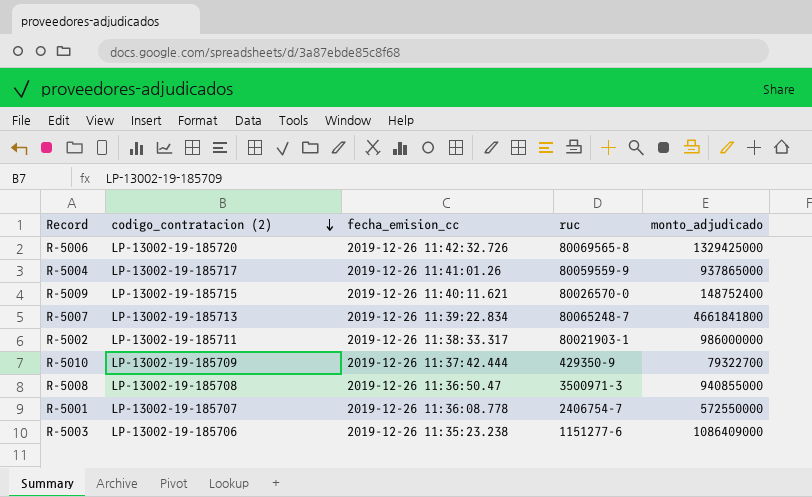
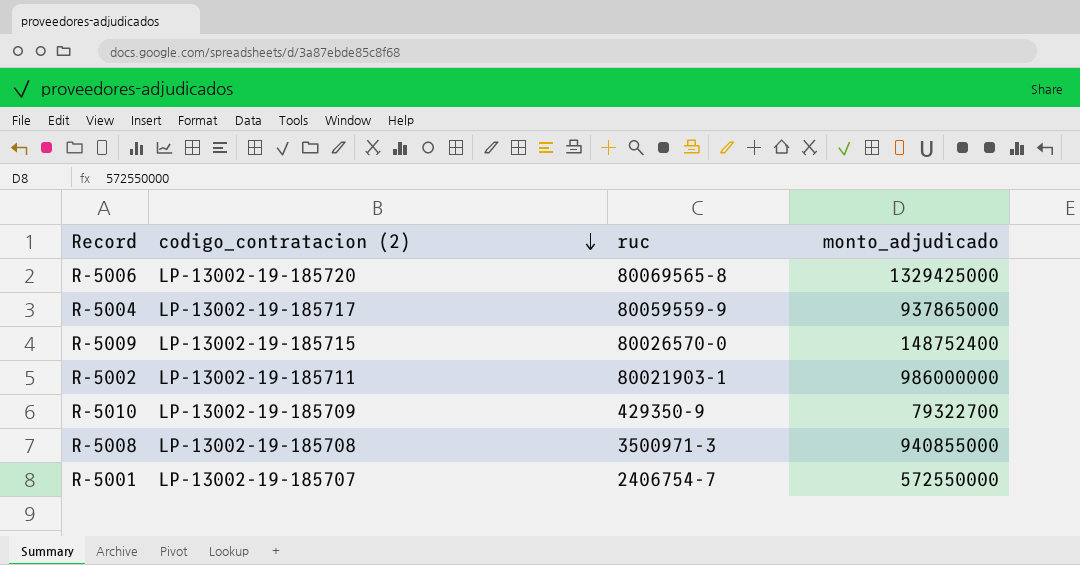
column fecha_emision_cc | position: 3 -> none
row R-5007: LP-13002-19-185713 | 2019-12-26 11:39:22.834 | 80065248-7 | 4661841800 -> none
row R-5003: LP-13002-19-185706 | 2019-12-26 11:35:23.238 | 1151277-6 | 1086409000 -> none

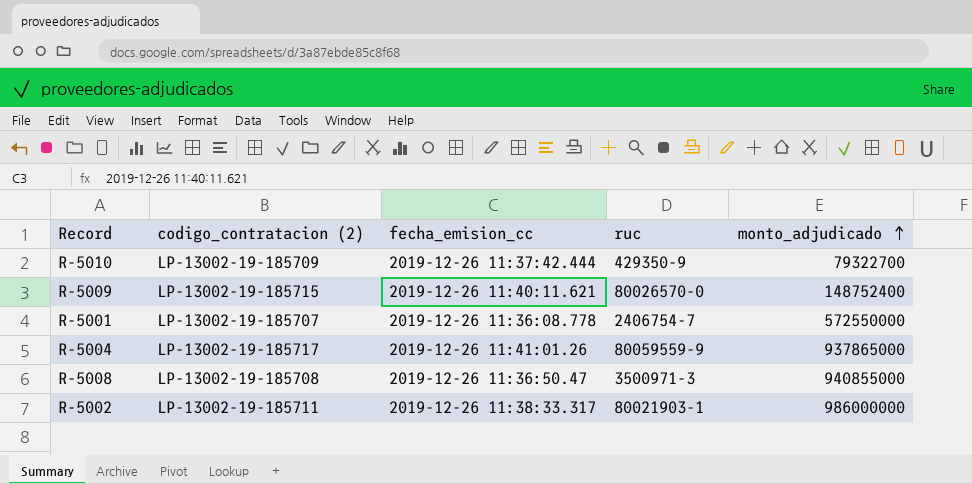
row order: codigo_contratacion (2) descending -> monto_adjudicado ascending
column fecha_emision_cc | position: none -> 3
row R-5006: LP-13002-19-185720 | 80069565-8 | 1329425000 -> none

